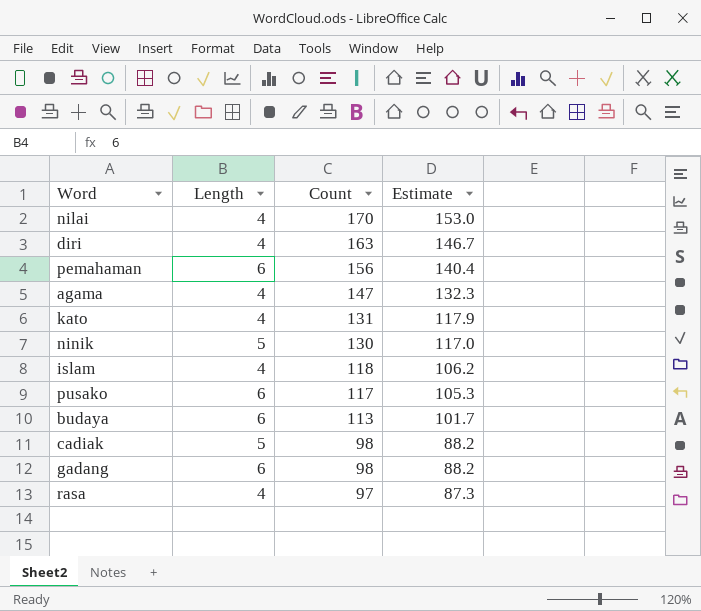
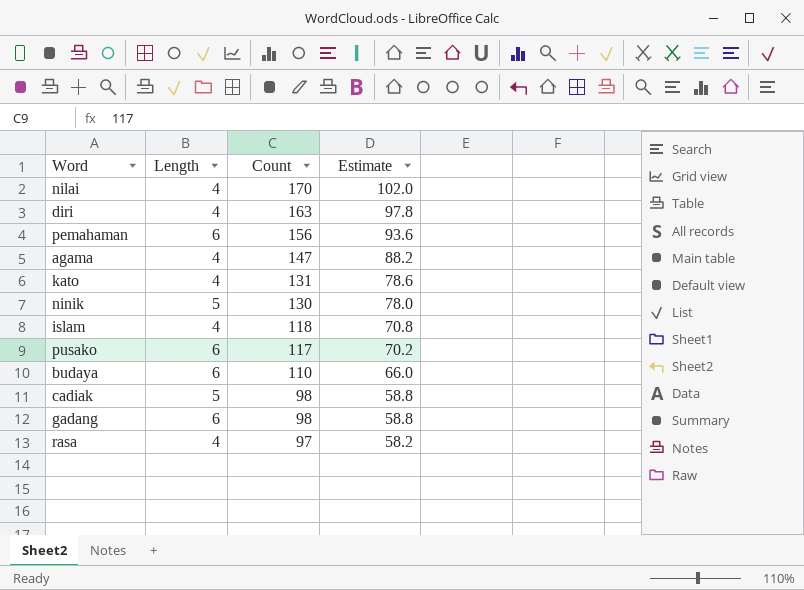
column Estimate | formula: [Count] * 0.9 -> [Count] * 0.6
budaya | Count: 113 -> 110

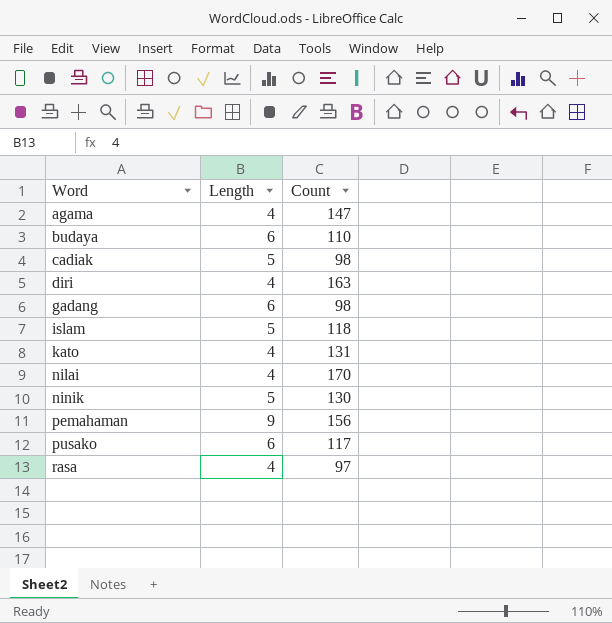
row order: Count descending -> Word ascending
column Estimate | formula: [Count] * 0.6 -> none
islam | Length: 4 -> 5
pemahaman | Length: 6 -> 9

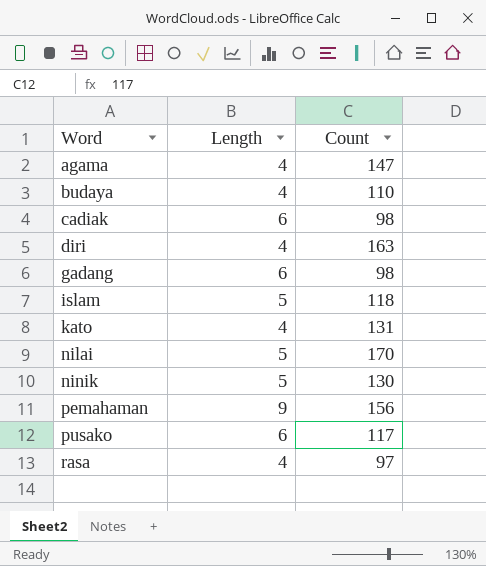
budaya | Length: 6 -> 4
cadiak | Length: 5 -> 6
nilai | Length: 4 -> 5

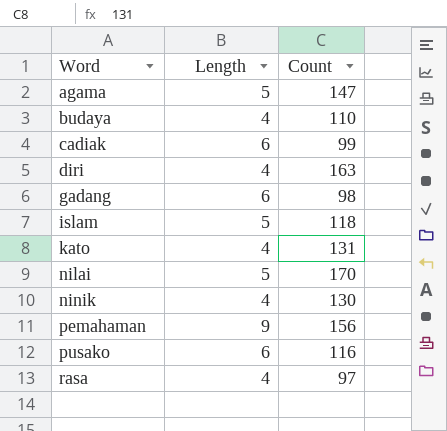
agama | Length: 4 -> 5
cadiak | Count: 98 -> 99
ninik | Length: 5 -> 4
pusako | Count: 117 -> 116

